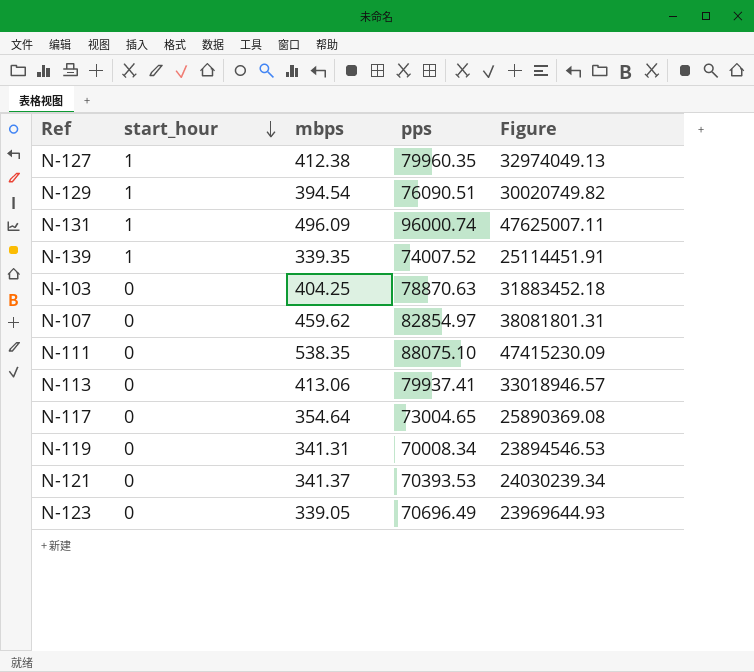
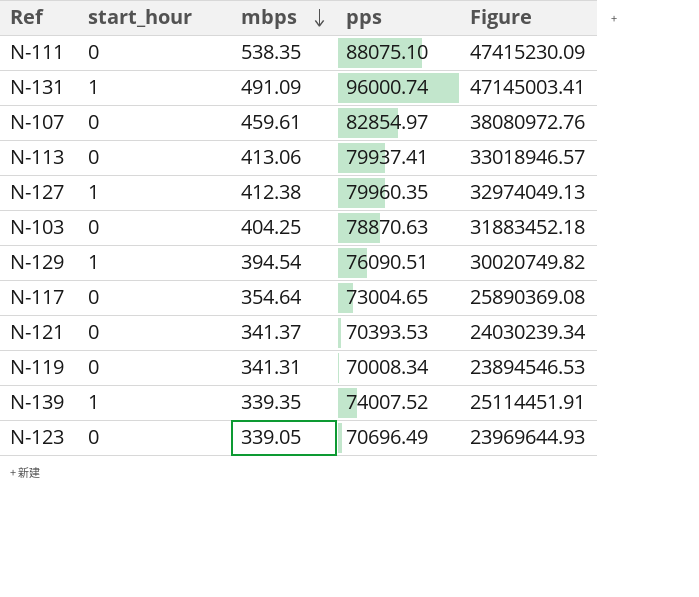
row order: start_hour descending -> mbps descending
N-131 | mbps: 496.09 -> 491.09
N-131 | Figure: 47625007.11 -> 47145003.41
N-107 | mbps: 459.62 -> 459.61
N-107 | Figure: 38081801.31 -> 38080972.76

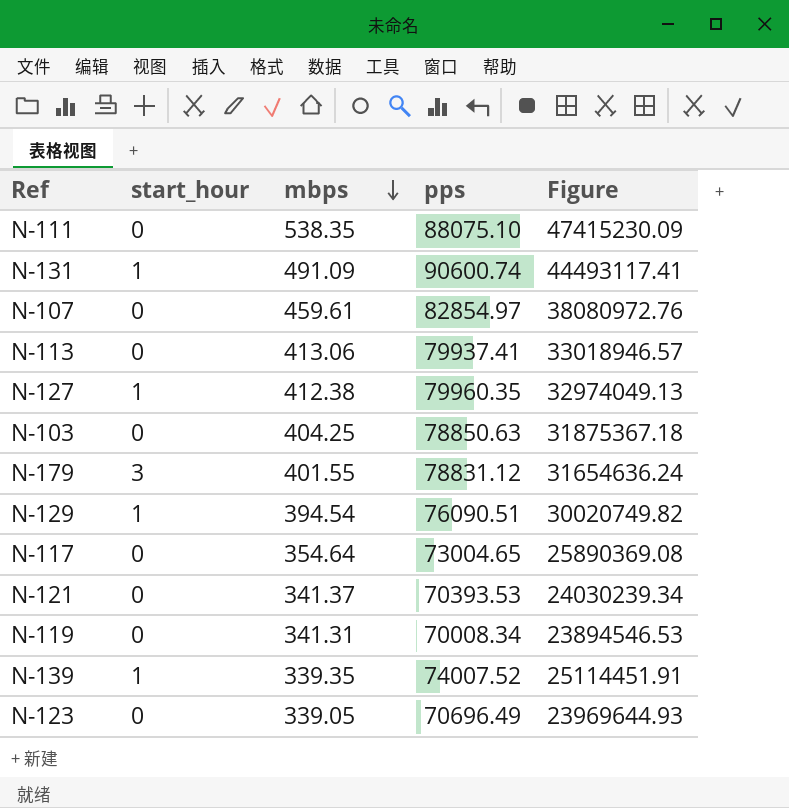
N-131 | pps: 96000.74 -> 90600.74
N-131 | Figure: 47145003.41 -> 44493117.41
N-103 | pps: 78870.63 -> 78850.63
N-103 | Figure: 31883452.18 -> 31875367.18
row N-179: none -> 3 | 401.55 | 78831.12 | 31654636.24

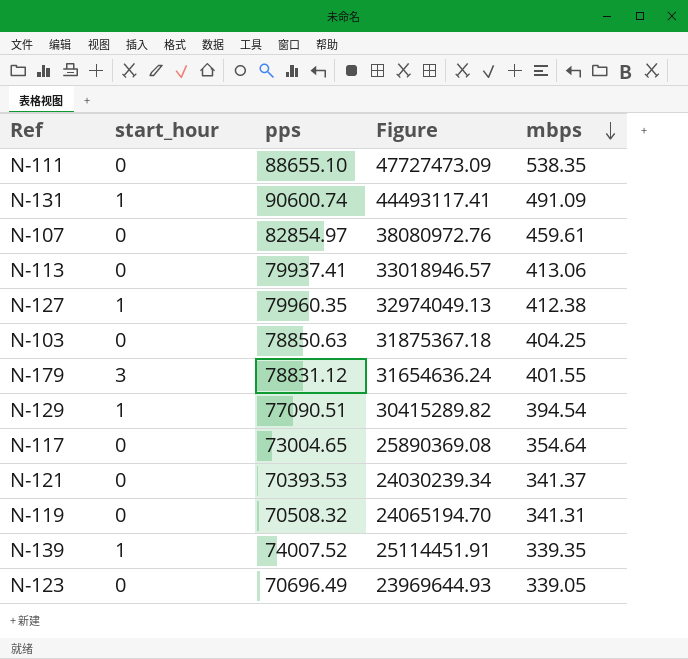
column mbps | position: 3 -> 5
N-111 | pps: 88075.10 -> 88655.10
N-111 | Figure: 47415230.09 -> 47727473.09
N-129 | pps: 76090.51 -> 77090.51
N-129 | Figure: 30020749.82 -> 30415289.82
N-119 | pps: 70008.34 -> 70508.32
N-119 | Figure: 23894546.53 -> 24065194.70

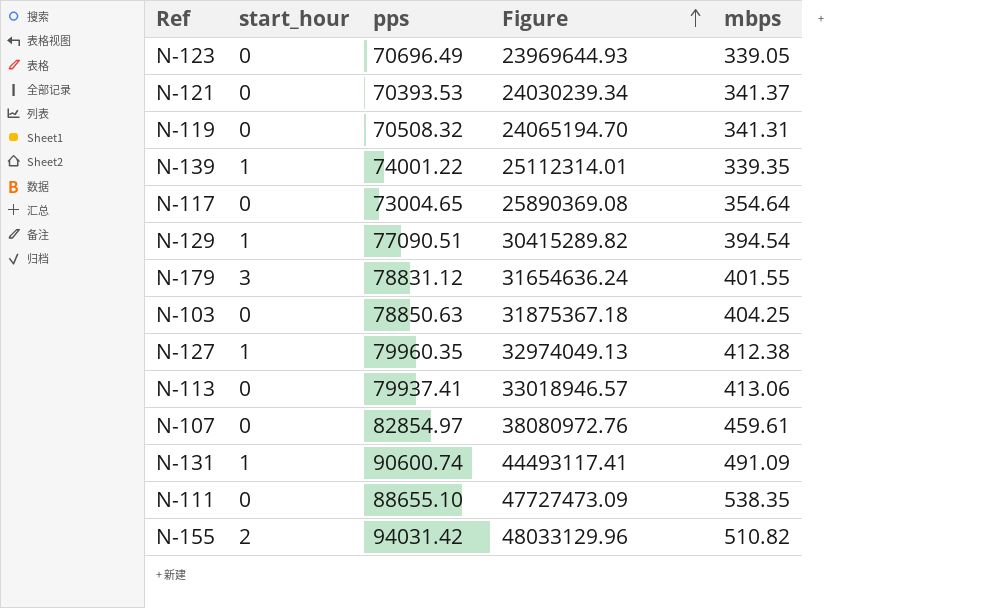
row order: mbps descending -> Figure ascending
N-139 | pps: 74007.52 -> 74001.22
N-139 | Figure: 25114451.91 -> 25112314.01
row N-155: none -> 2 | 94031.42 | 48033129.96 | 510.82

